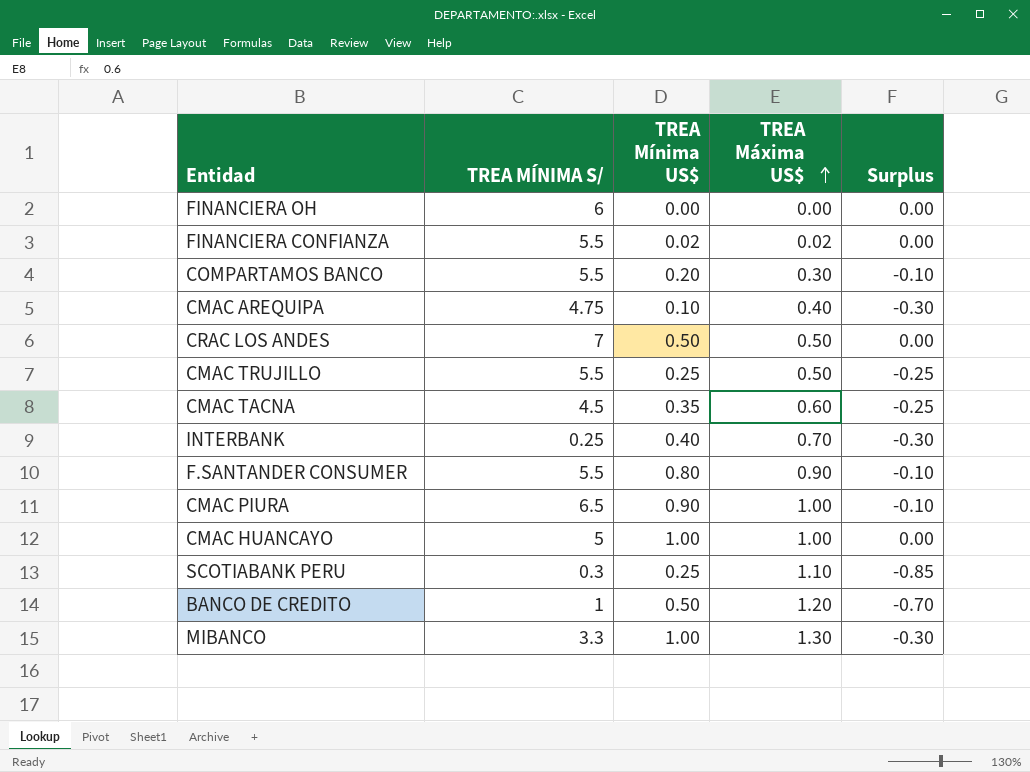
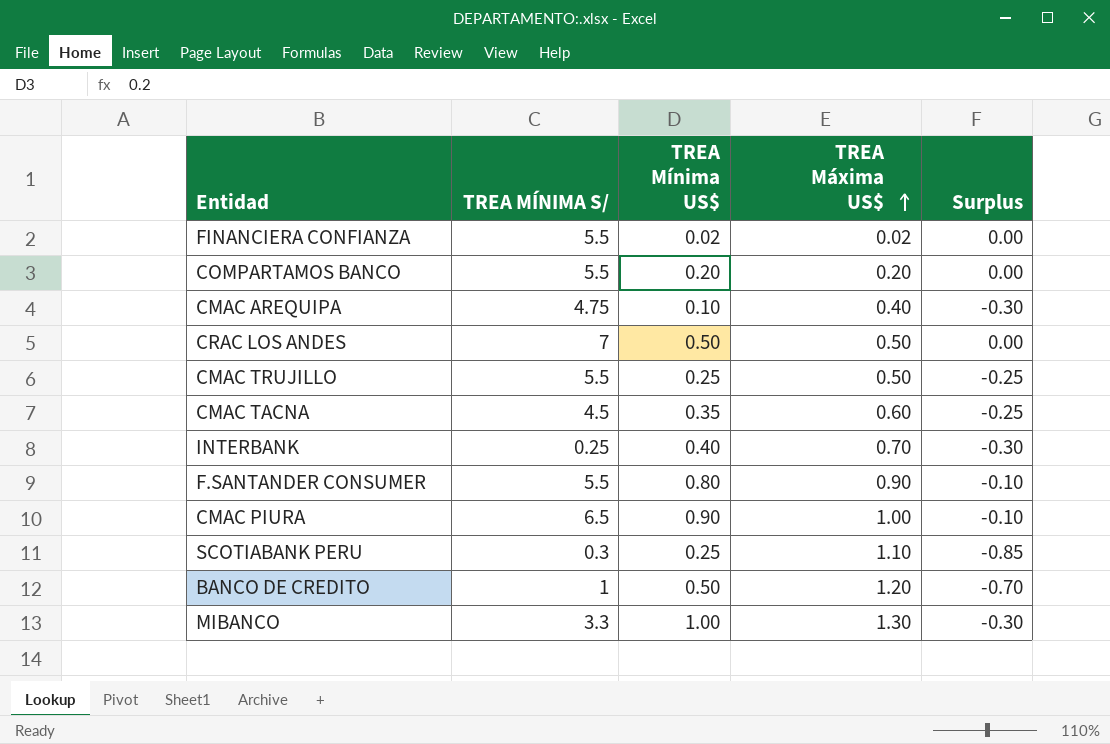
row FINANCIERA OH: 6 | 0.00 | 0.00 | 0.00 -> none
row CMAC HUANCAYO: 5 | 1.00 | 1.00 | 0.00 -> none
COMPARTAMOS BANCO | TREA Máxima US$: 0.30 -> 0.20
COMPARTAMOS BANCO | Surplus: -0.10 -> 0.00

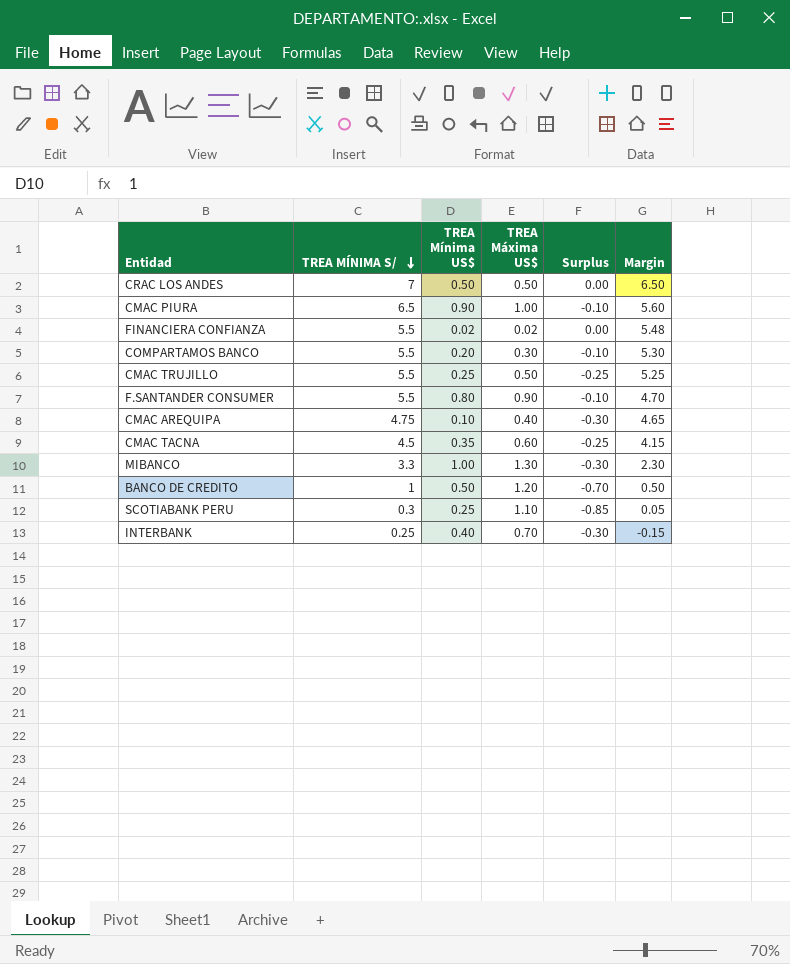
row order: TREA Máxima US$ ascending -> TREA MÍNIMA S/ descending
column Margin | formula: none -> [TREA MÍNIMA S/] - [TREA Mínima US$]
COMPARTAMOS BANCO | TREA Máxima US$: 0.20 -> 0.30
COMPARTAMOS BANCO | Surplus: 0.00 -> -0.10

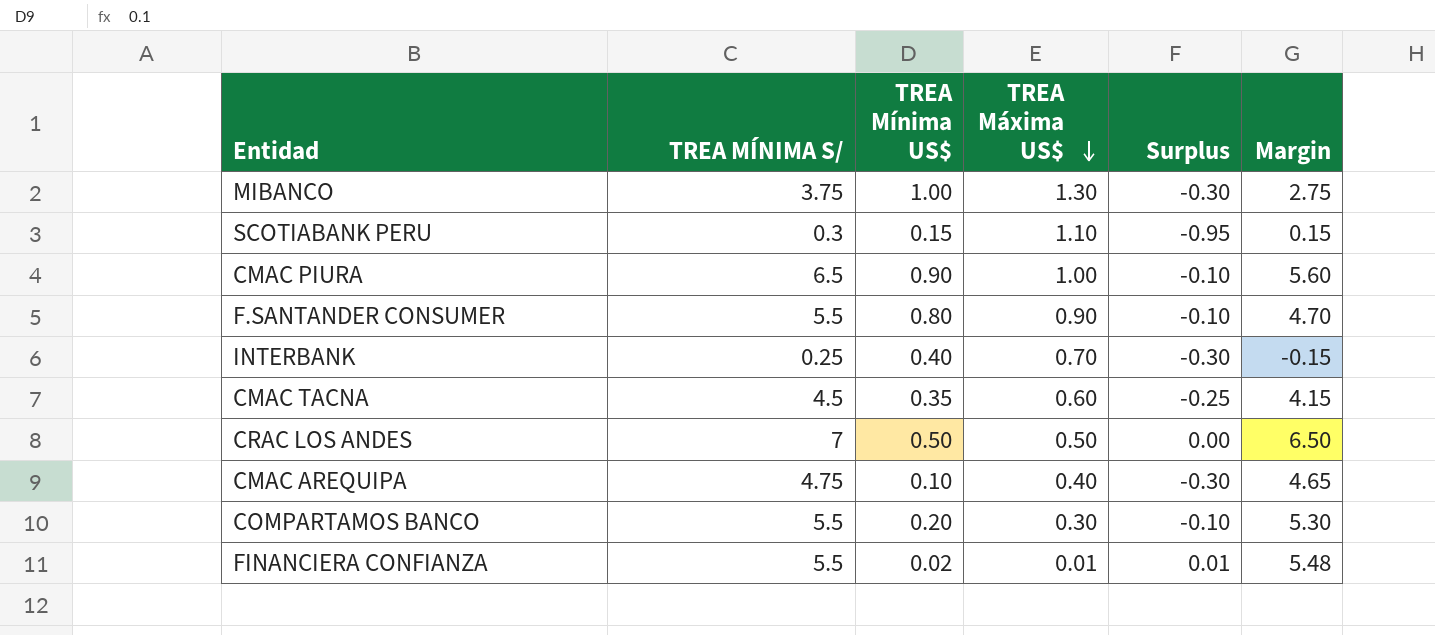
row order: TREA MÍNIMA S/ descending -> TREA Máxima US$ descending
row CMAC TRUJILLO: 5.5 | 0.25 | 0.50 | -0.25 | 5.25 -> none
row BANCO DE CREDITO: 1 | 0.50 | 1.20 | -0.70 | 0.50 -> none
MIBANCO | TREA MÍNIMA S/: 3.3 -> 3.75
MIBANCO | Margin: 2.30 -> 2.75
SCOTIABANK PERU | TREA Mínima US$: 0.25 -> 0.15
SCOTIABANK PERU | Surplus: -0.85 -> -0.95
SCOTIABANK PERU | Margin: 0.05 -> 0.15
FINANCIERA CONFIANZA | TREA Máxima US$: 0.02 -> 0.01
FINANCIERA CONFIANZA | Surplus: 0.00 -> 0.01

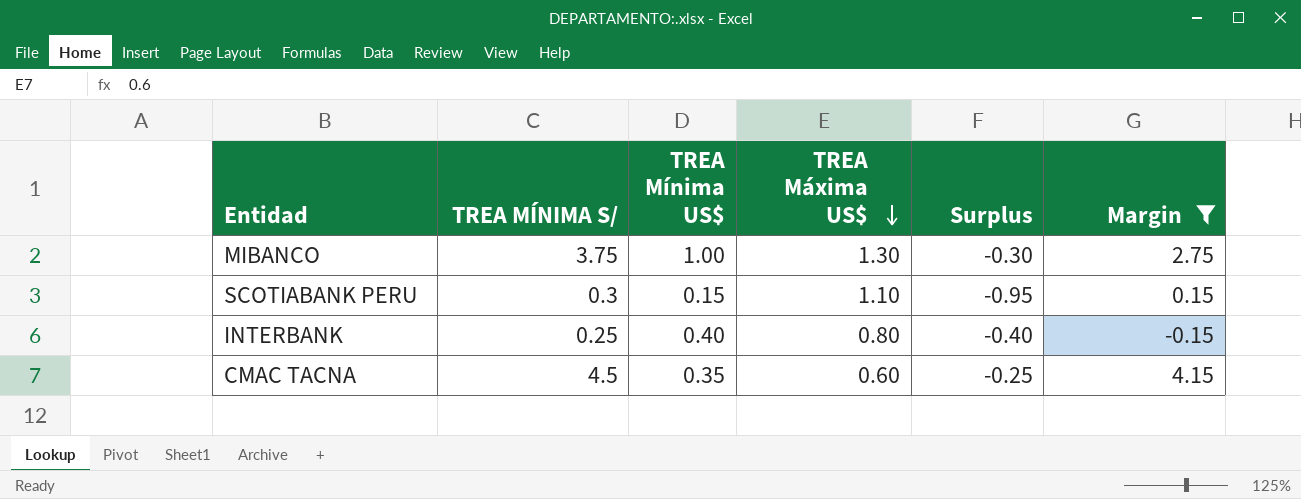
filter: none -> Margin <= 4.15
INTERBANK | TREA Máxima US$: 0.70 -> 0.80
INTERBANK | Surplus: -0.30 -> -0.40

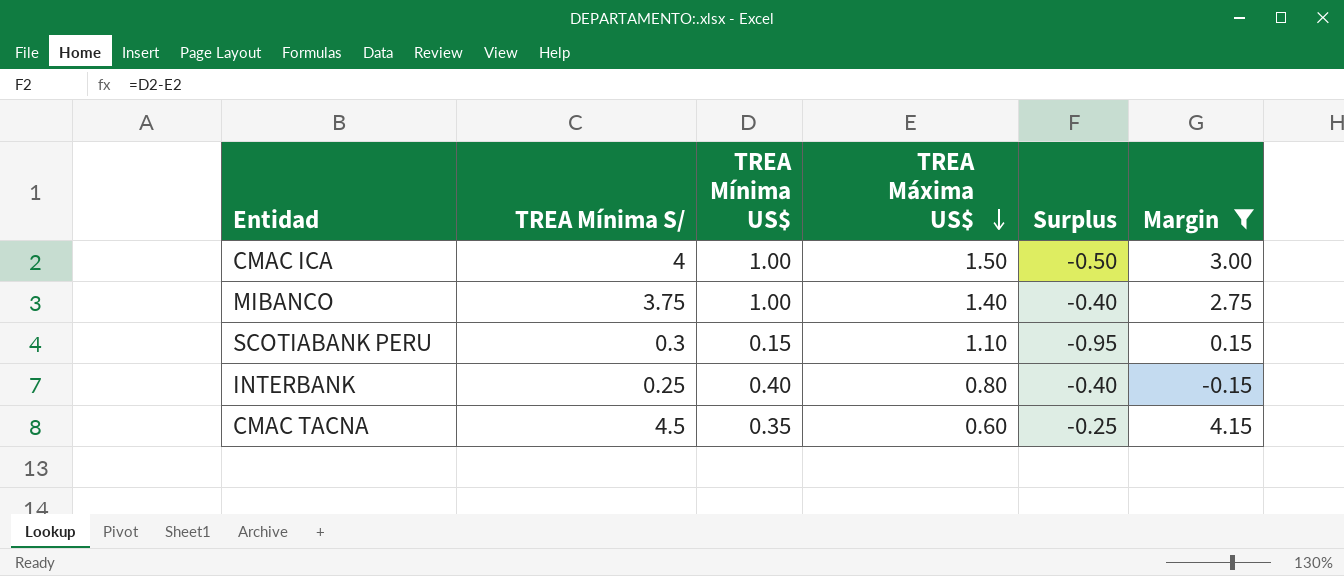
column name: TREA MÍNIMA S/ -> TREA Mínima S/
row CMAC ICA: none -> 4 | 1.00 | 1.50 | -0.50 | 3.00
MIBANCO | TREA Máxima US$: 1.30 -> 1.40
MIBANCO | Surplus: -0.30 -> -0.40

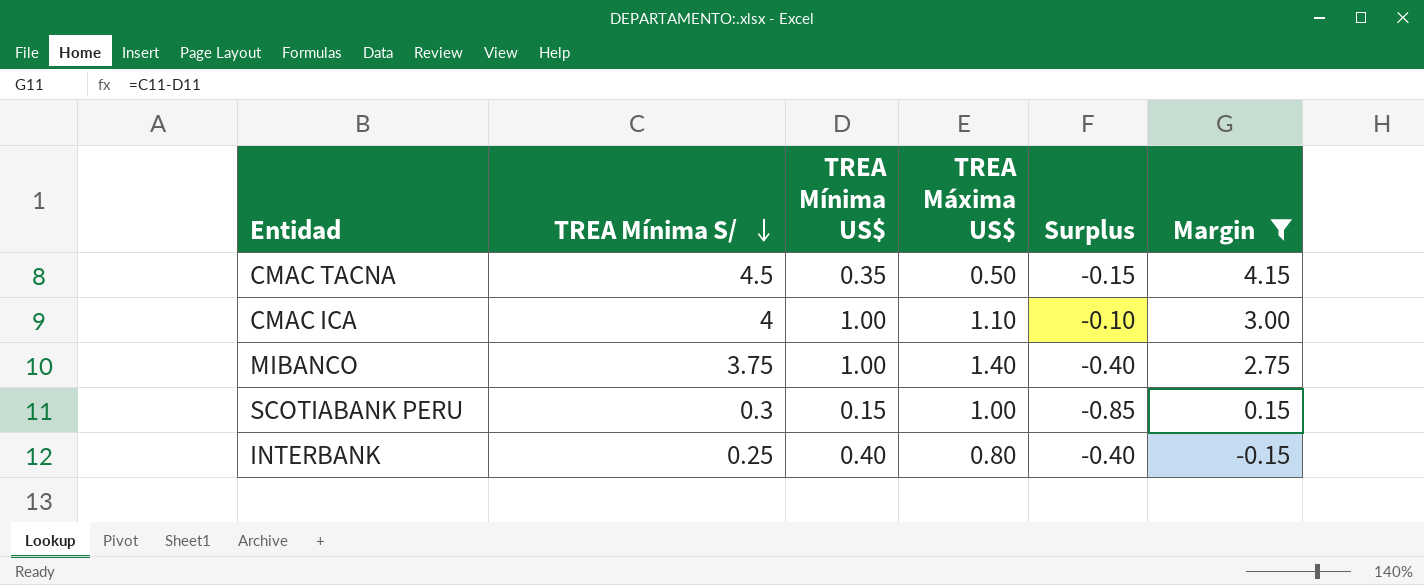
row order: TREA Máxima US$ descending -> TREA Mínima S/ descending
CMAC TACNA | TREA Máxima US$: 0.60 -> 0.50
CMAC TACNA | Surplus: -0.25 -> -0.15
CMAC ICA | TREA Máxima US$: 1.50 -> 1.10
CMAC ICA | Surplus: -0.50 -> -0.10
SCOTIABANK PERU | TREA Máxima US$: 1.10 -> 1.00
SCOTIABANK PERU | Surplus: -0.95 -> -0.85

